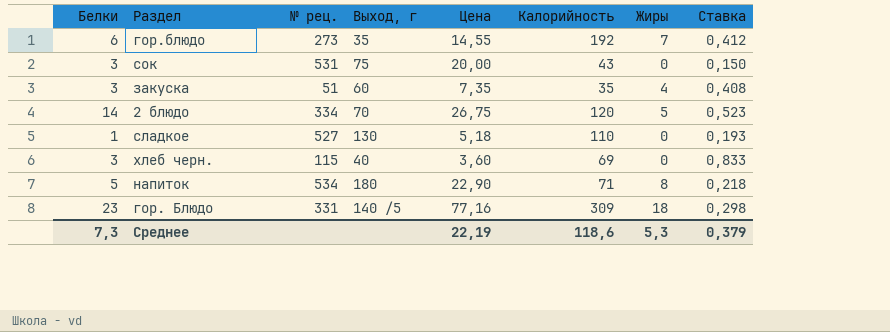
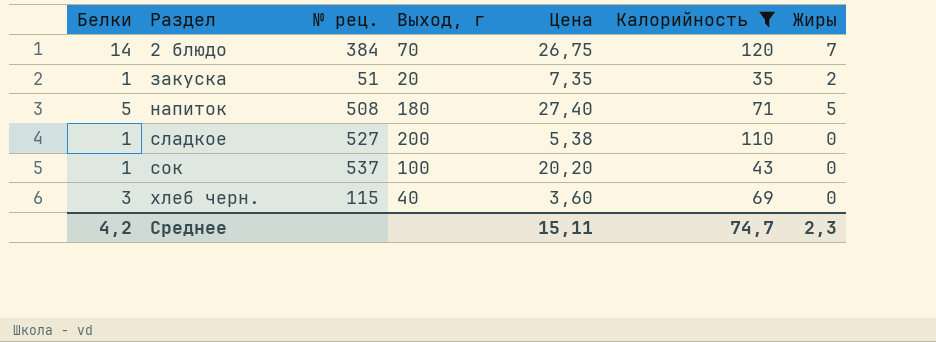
filter: none -> Калорийность <= 120
row order: none -> Раздел ascending
column Ставка | formula: [Белки] / [Цена] -> none
2 блюдо | № рец.: 334 -> 384
2 блюдо | Жиры: 5 -> 7
закуска | Белки: 3 -> 1
закуска | Выход, г: 60 -> 20
закуска | Жиры: 4 -> 2
напиток | № рец.: 534 -> 508
напиток | Цена: 22,90 -> 27,40
напиток | Жиры: 8 -> 5
сладкое | Выход, г: 130 -> 200
сладкое | Цена: 5,18 -> 5,38
сок | Белки: 3 -> 1
сок | № рец.: 531 -> 537
сок | Выход, г: 75 -> 100
сок | Цена: 20,00 -> 20,20
Среднее | Белки: 7,3 -> 4,2
Среднее | Цена: 22,19 -> 15,11
Среднее | Калорийность: 118,6 -> 74,7
Среднее | Жиры: 5,3 -> 2,3

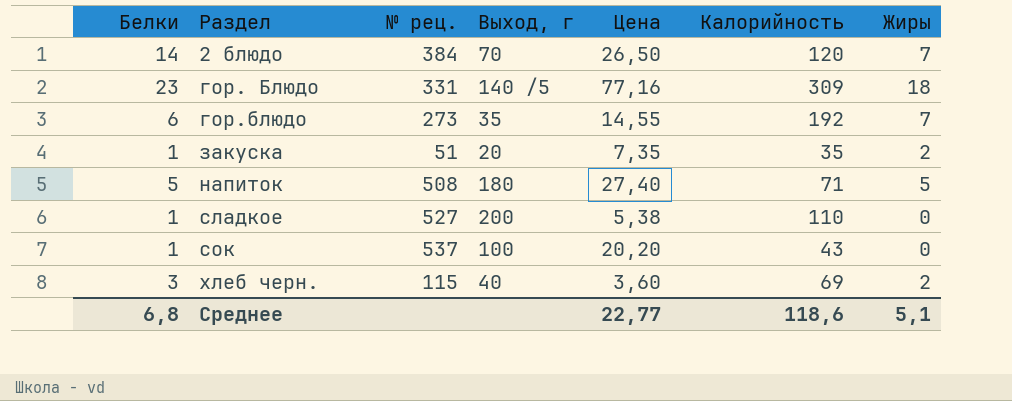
filter: Калорийность <= 120 -> none
2 блюдо | Цена: 26,75 -> 26,50
хлеб черн. | Жиры: 0 -> 2
Среднее | Белки: 4,2 -> 6,8
Среднее | Цена: 15,11 -> 22,77
Среднее | Калорийность: 74,7 -> 118,6
Среднее | Жиры: 2,3 -> 5,1

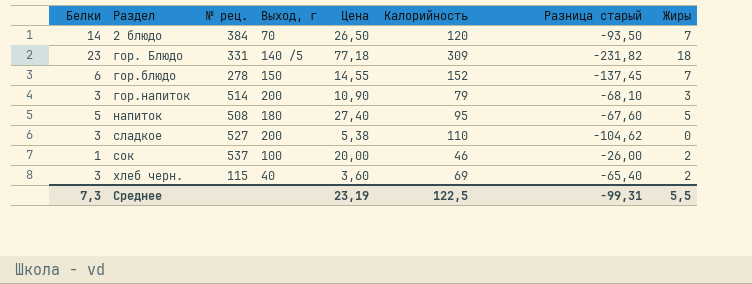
column Разница старый | formula: none -> [Цена] - [Калорийность]
row закуска: 1 | 51 | 20 | 7,35 | 35 | 2 -> none
гор. Блюдо | Цена: 77,16 -> 77,18
гор.блюдо | № рец.: 273 -> 278
гор.блюдо | Выход, г: 35 -> 150
гор.блюдо | Калорийность: 192 -> 152
row гор.напиток: none -> 3 | 514 | 200 | 10,90 | 79 | -68,10 | 3
напиток | Калорийность: 71 -> 95
сладкое | Белки: 1 -> 3
сок | Цена: 20,20 -> 20,00
сок | Калорийность: 43 -> 46
сок | Жиры: 0 -> 2
Среднее | Белки: 6,8 -> 7,3
Среднее | Цена: 22,77 -> 23,19
Среднее | Калорийность: 118,6 -> 122,5
Среднее | Жиры: 5,1 -> 5,5

